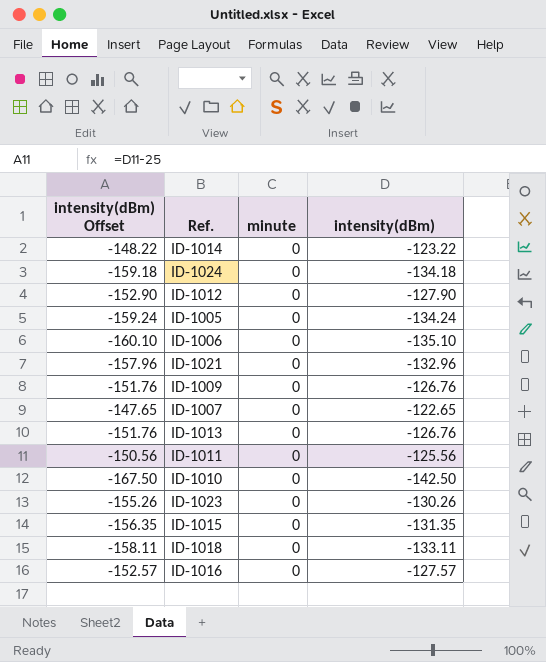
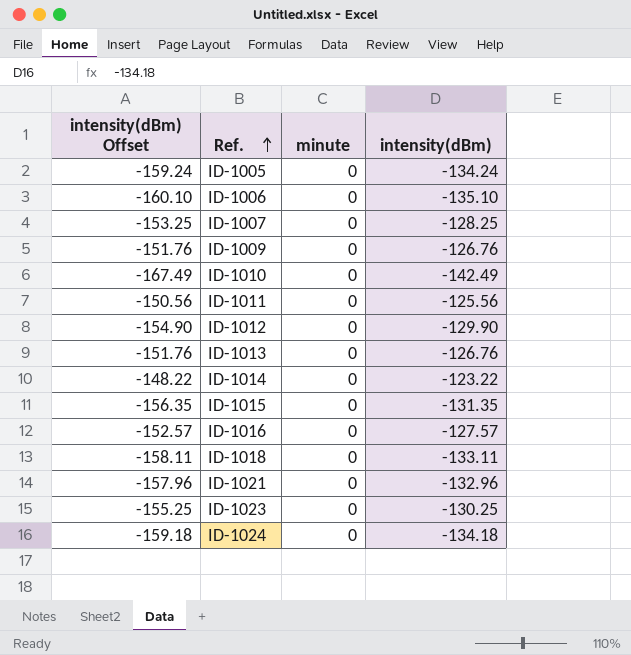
row order: none -> Ref. ascending
ID-1007 | intensity(dBm) Offset: -147.65 -> -153.25
ID-1007 | intensity(dBm): -122.65 -> -128.25
ID-1010 | intensity(dBm) Offset: -167.50 -> -167.49
ID-1010 | intensity(dBm): -142.50 -> -142.49
ID-1012 | intensity(dBm) Offset: -152.90 -> -154.90
ID-1012 | intensity(dBm): -127.90 -> -129.90
ID-1023 | intensity(dBm) Offset: -155.26 -> -155.25
ID-1023 | intensity(dBm): -130.26 -> -130.25

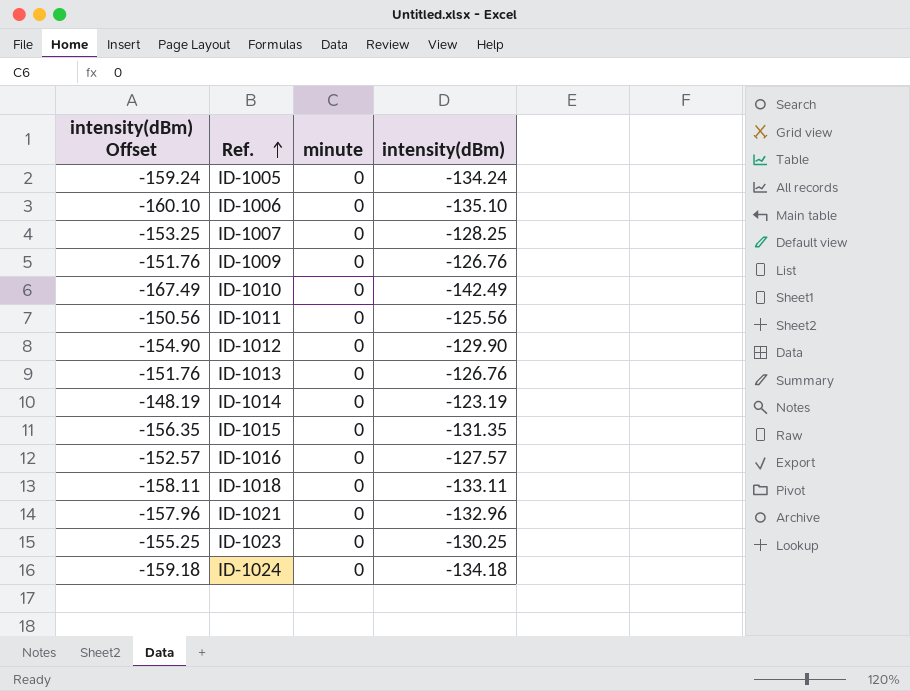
ID-1014 | intensity(dBm) Offset: -148.22 -> -148.19
ID-1014 | intensity(dBm): -123.22 -> -123.19

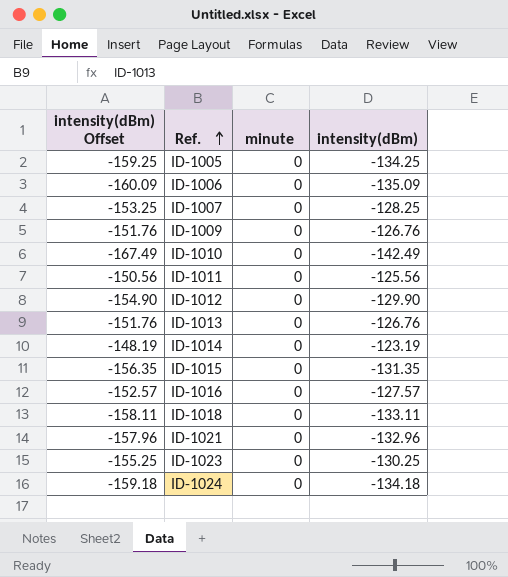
ID-1005 | intensity(dBm) Offset: -159.24 -> -159.25
ID-1005 | intensity(dBm): -134.24 -> -134.25
ID-1006 | intensity(dBm) Offset: -160.10 -> -160.09
ID-1006 | intensity(dBm): -135.10 -> -135.09

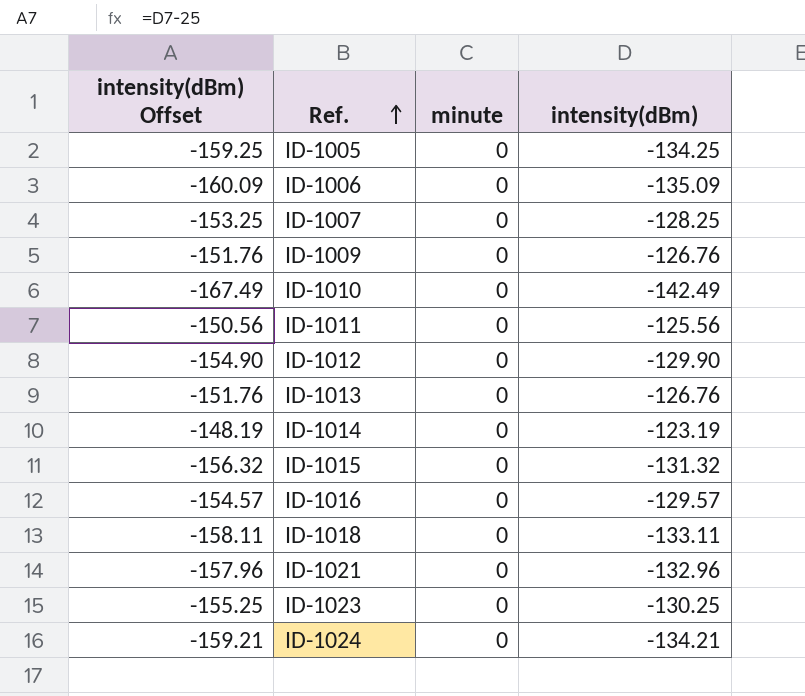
ID-1015 | intensity(dBm) Offset: -156.35 -> -156.32
ID-1015 | intensity(dBm): -131.35 -> -131.32
ID-1016 | intensity(dBm) Offset: -152.57 -> -154.57
ID-1016 | intensity(dBm): -127.57 -> -129.57
ID-1024 | intensity(dBm) Offset: -159.18 -> -159.21
ID-1024 | intensity(dBm): -134.18 -> -134.21

